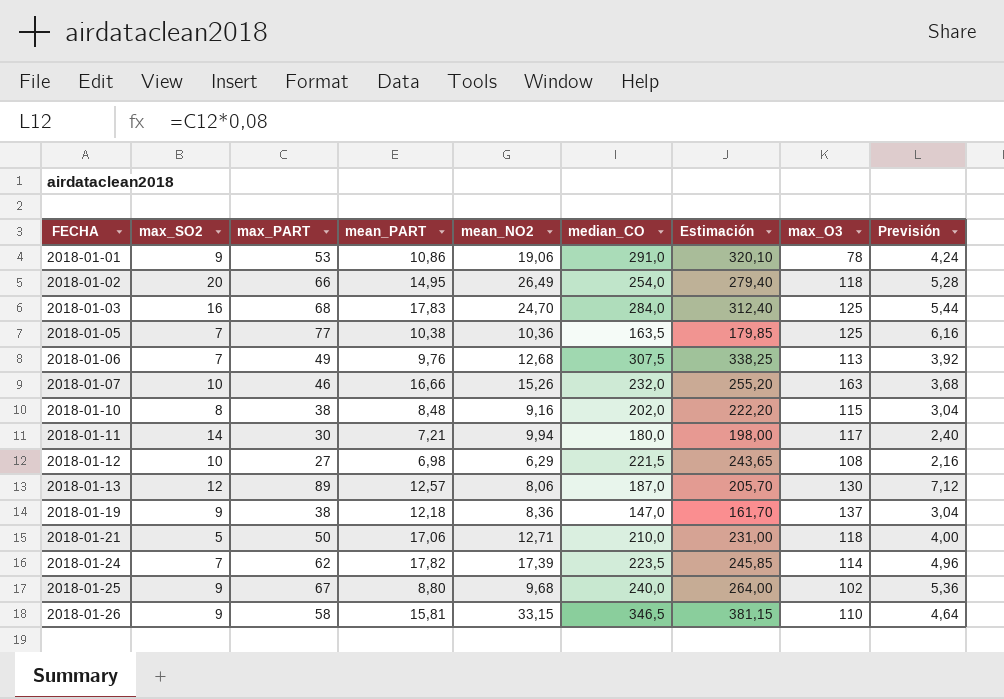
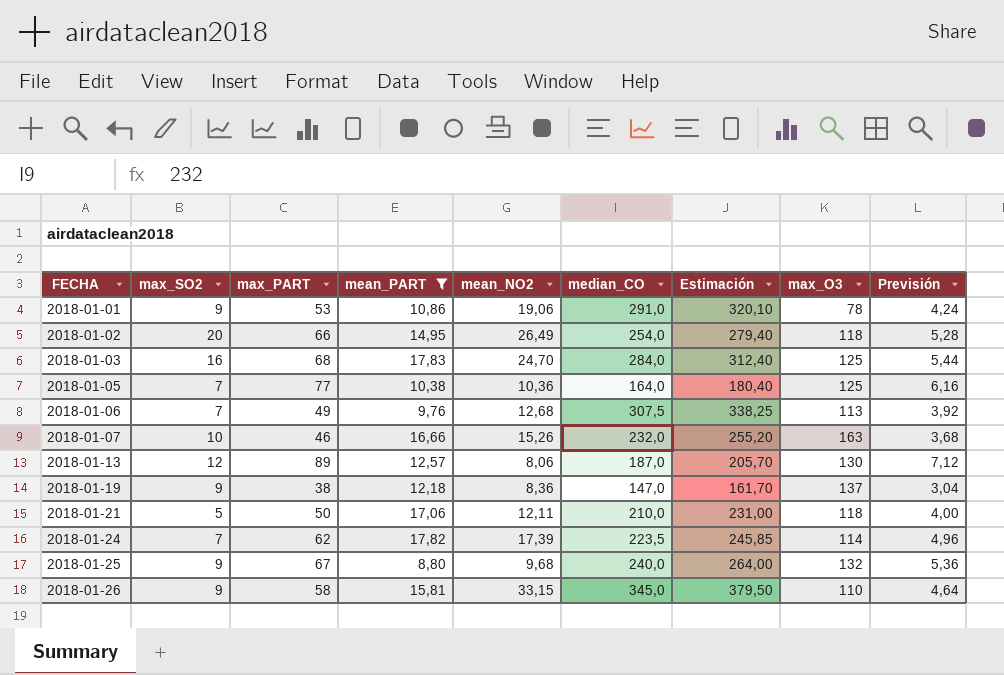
filter: none -> mean_PART >= 8,80
2018-01-05 | median_CO: 163,5 -> 164,0
2018-01-05 | Estimación: 179,85 -> 180,40
2018-01-21 | mean_NO2: 12,71 -> 12,11
2018-01-25 | max_O3: 102 -> 132
2018-01-26 | median_CO: 346,5 -> 345,0
2018-01-26 | Estimación: 381,15 -> 379,50

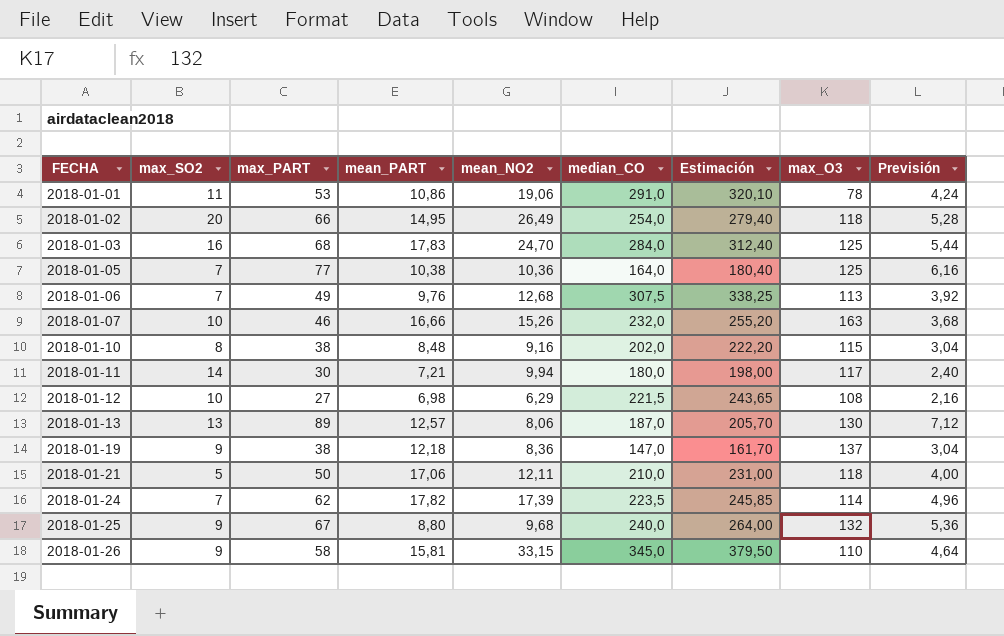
filter: mean_PART >= 8,80 -> none
2018-01-01 | max_SO2: 9 -> 11
2018-01-13 | max_SO2: 12 -> 13

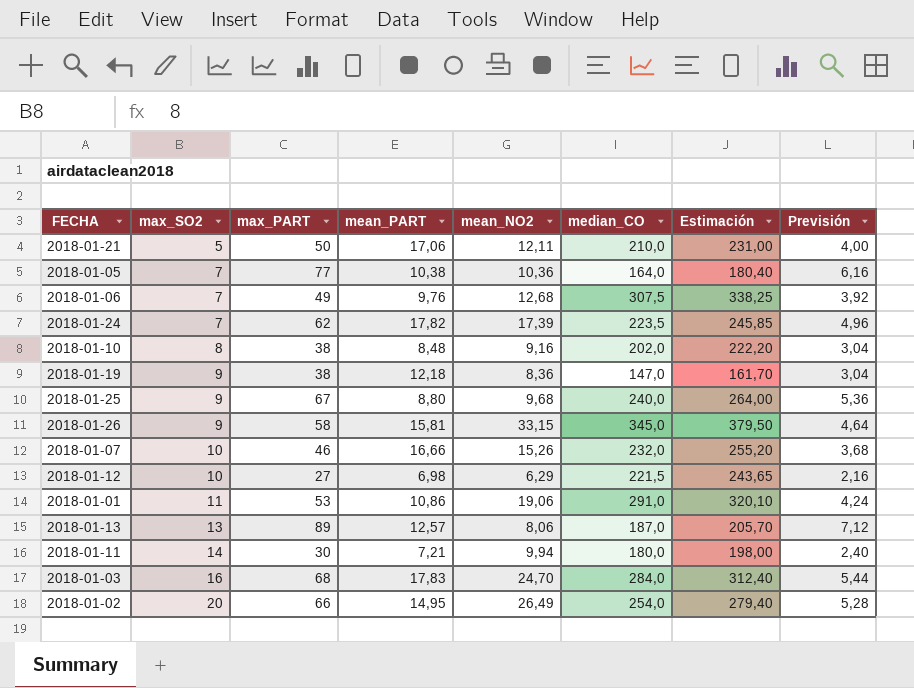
row order: FECHA ascending -> max_SO2 ascending
column max_O3 | position: 8 -> none

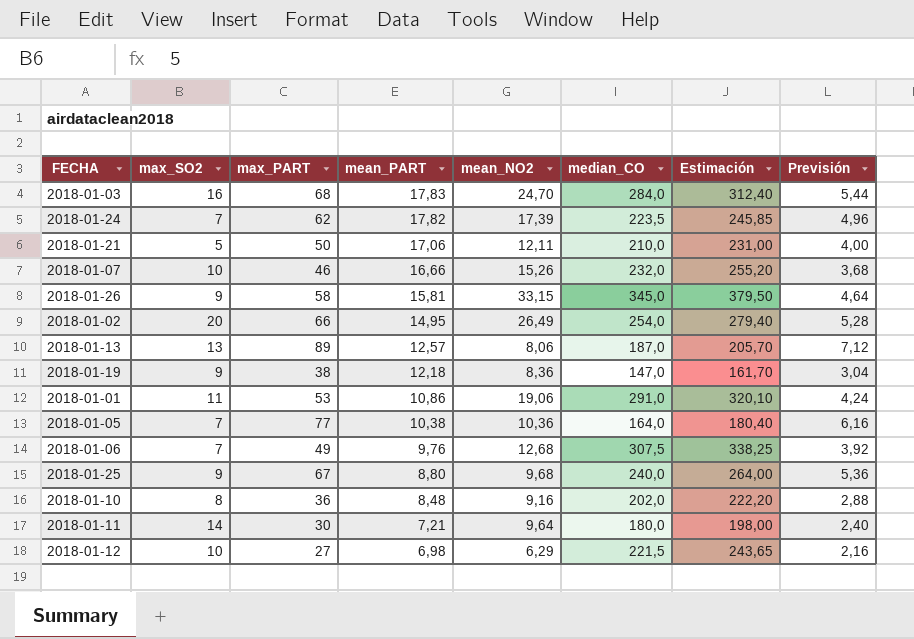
row order: max_SO2 ascending -> mean_PART descending
2018-01-10 | max_PART: 38 -> 36
2018-01-10 | Previsión: 3,04 -> 2,88
2018-01-11 | mean_NO2: 9,94 -> 9,64

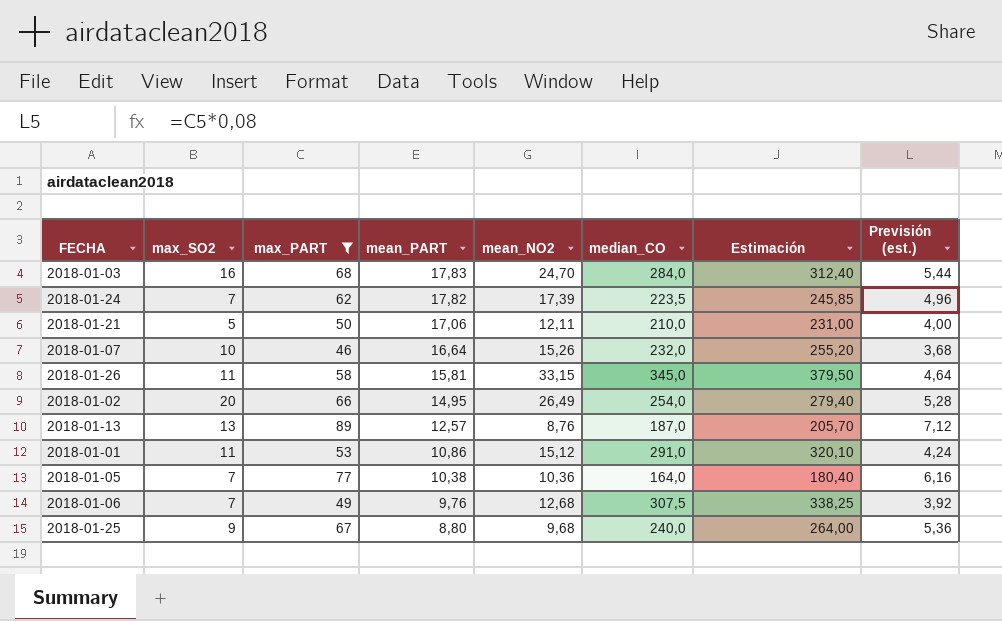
filter: none -> max_PART >= 46
column name: Previsión -> Previsión (est.)
2018-01-07 | mean_PART: 16,66 -> 16,64
2018-01-26 | max_SO2: 9 -> 11
2018-01-13 | mean_NO2: 8,06 -> 8,76
2018-01-01 | mean_NO2: 19,06 -> 15,12

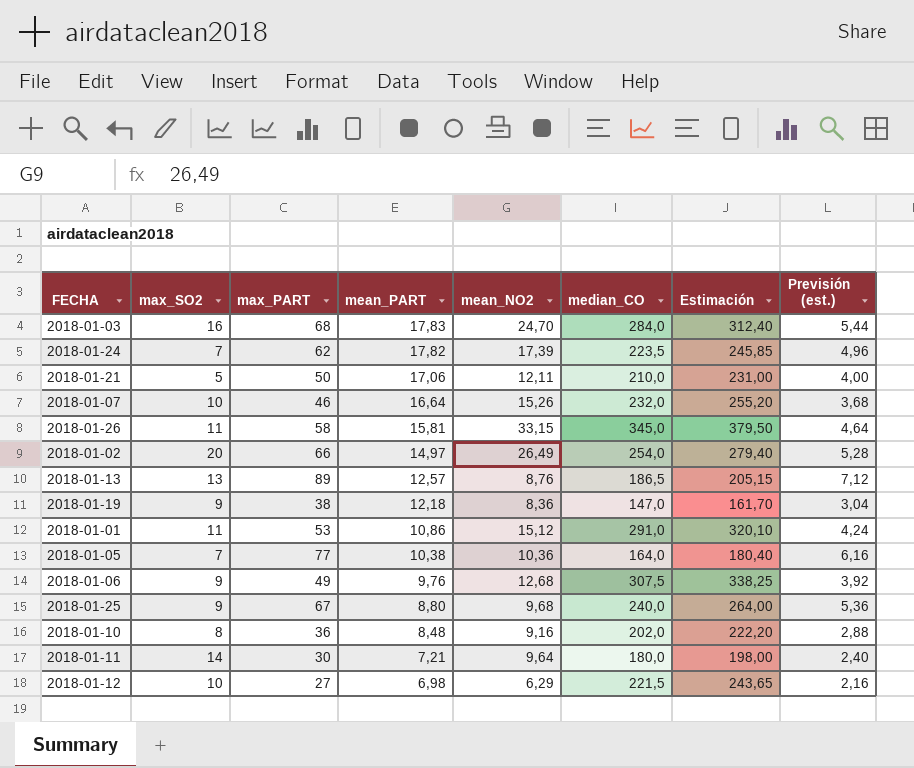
filter: max_PART >= 46 -> none
2018-01-02 | mean_PART: 14,95 -> 14,97
2018-01-13 | median_CO: 187,0 -> 186,5
2018-01-13 | Estimación: 205,70 -> 205,15
2018-01-06 | max_SO2: 7 -> 9

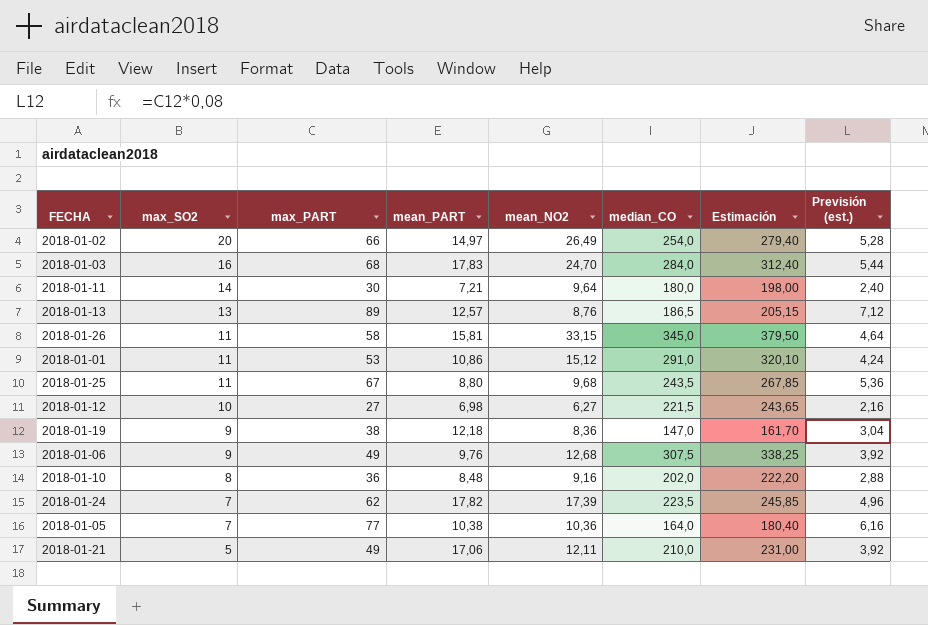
row order: mean_PART descending -> max_SO2 descending
row 2018-01-07: 10 | 46 | 16,64 | 15,26 | 232,0 | 255,20 | 3,68 -> none
2018-01-25 | max_SO2: 9 -> 11
2018-01-25 | median_CO: 240,0 -> 243,5
2018-01-25 | Estimación: 264,00 -> 267,85
2018-01-12 | mean_NO2: 6,29 -> 6,27
2018-01-21 | max_PART: 50 -> 49
2018-01-21 | Previsión (est.): 4,00 -> 3,92

